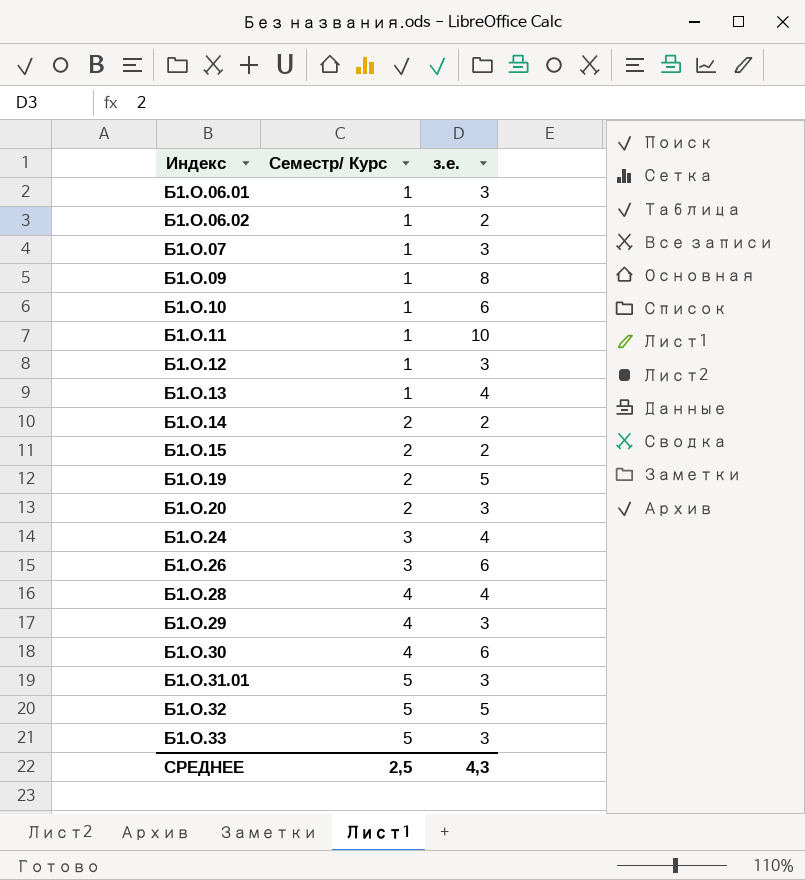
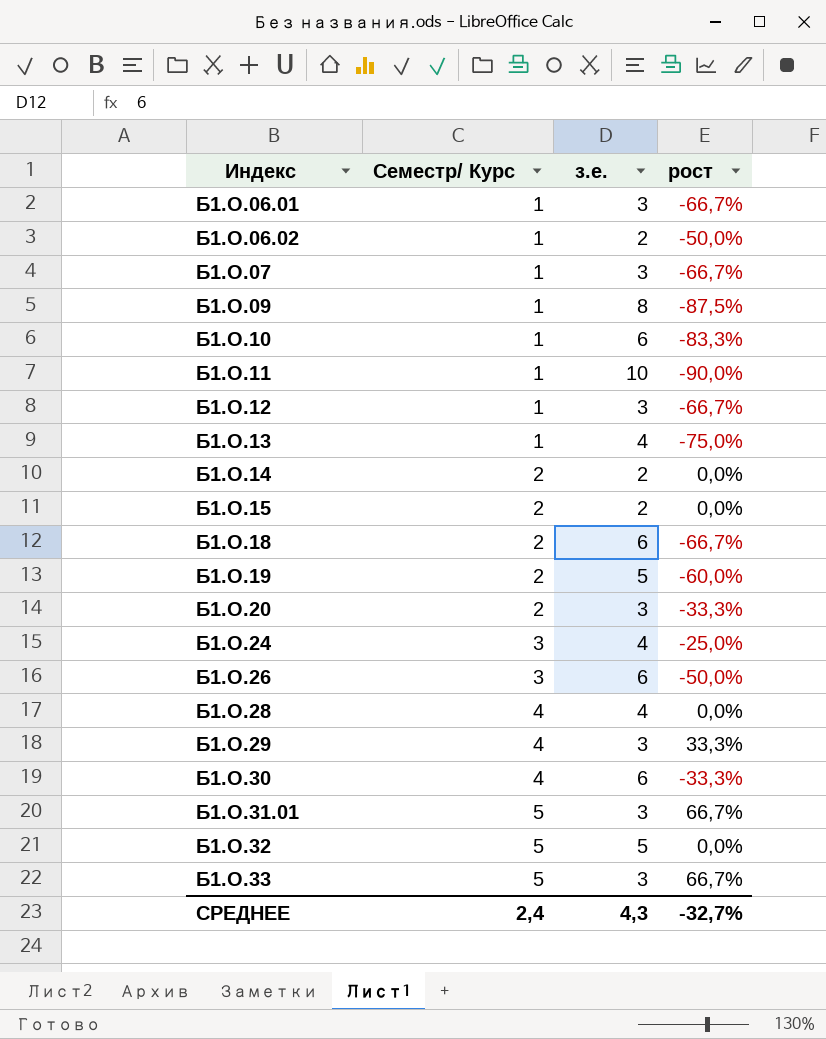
column рост | formula: none -> ([Семестр/ Курс] - [з.е.]) / [з.е.]
row Б1.О.18: none -> 2 | 6 | -66,7%
СРЕДНЕЕ | Семестр/ Курс: 2,5 -> 2,4

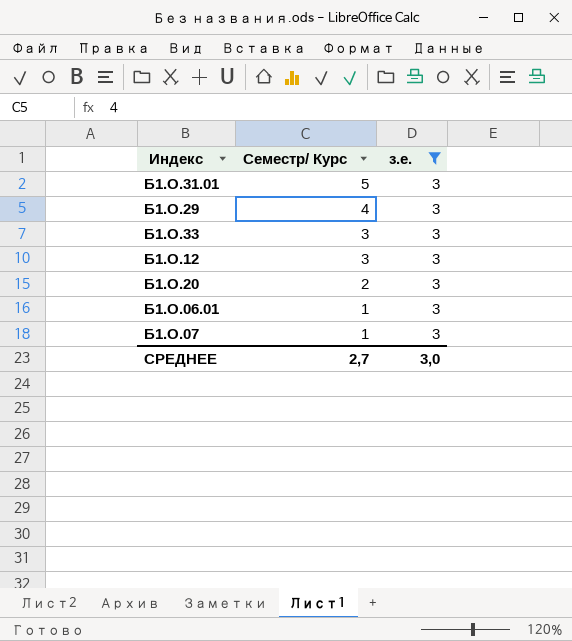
filter: none -> з.е. = 3
row order: Индекс ascending -> Семестр/ Курс descending
column рост | formula: ([Семестр/ Курс] - [з.е.]) / [з.е.] -> none
Б1.О.33 | Семестр/ Курс: 5 -> 3
Б1.О.12 | Семестр/ Курс: 1 -> 3
СРЕДНЕЕ | Семестр/ Курс: 2,4 -> 2,7
СРЕДНЕЕ | з.е.: 4,3 -> 3,0

